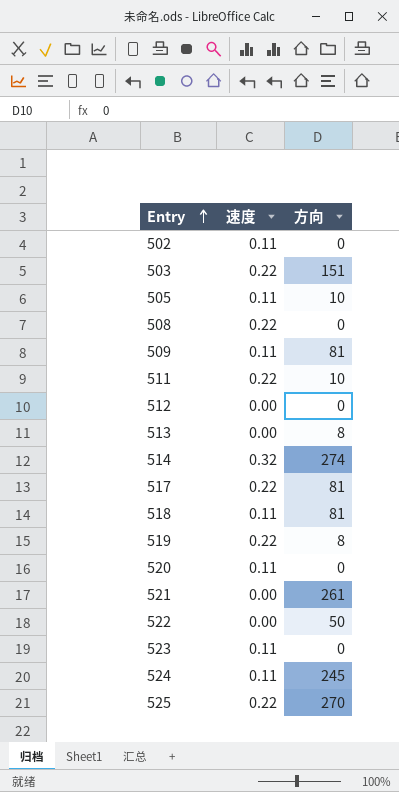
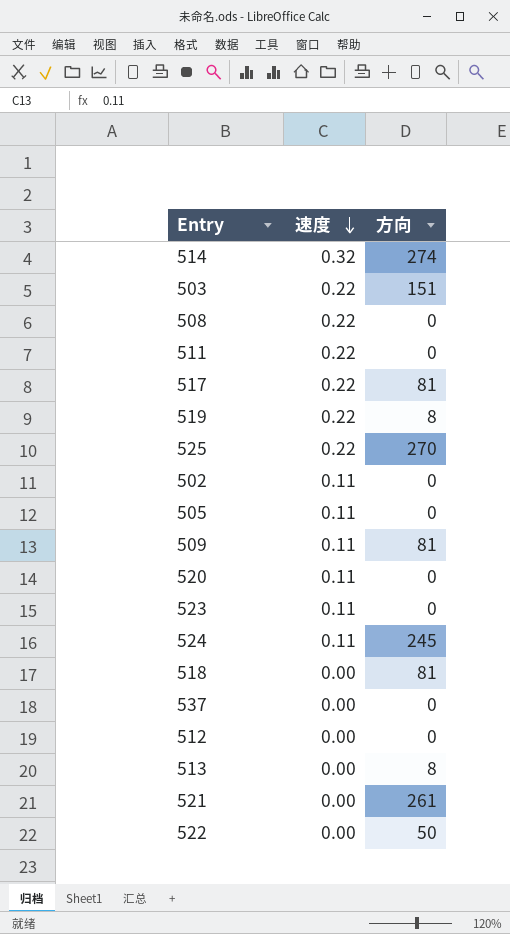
row order: Entry ascending -> 速度 descending
511 | 方向: 10 -> 0
505 | 方向: 10 -> 0
518 | 速度: 0.11 -> 0.00
row 537: none -> 0.00 | 0

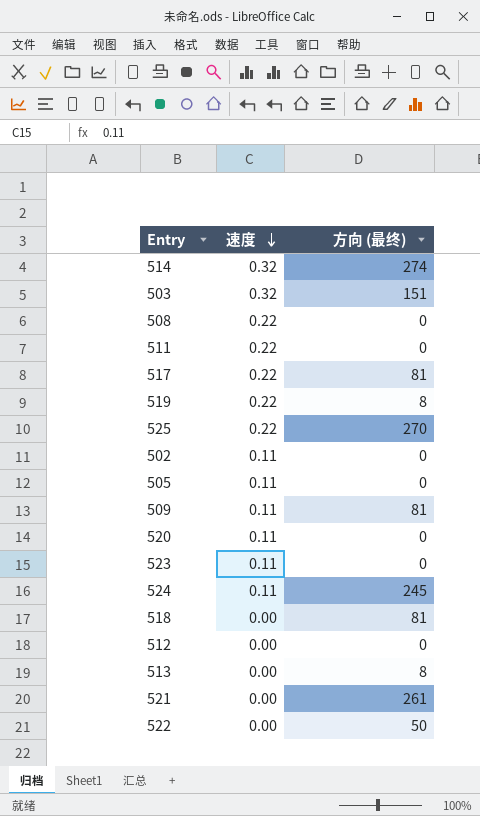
column name: 方向 -> 方向 (最终)
row 537: 0.00 | 0 -> none
503 | 速度: 0.22 -> 0.32

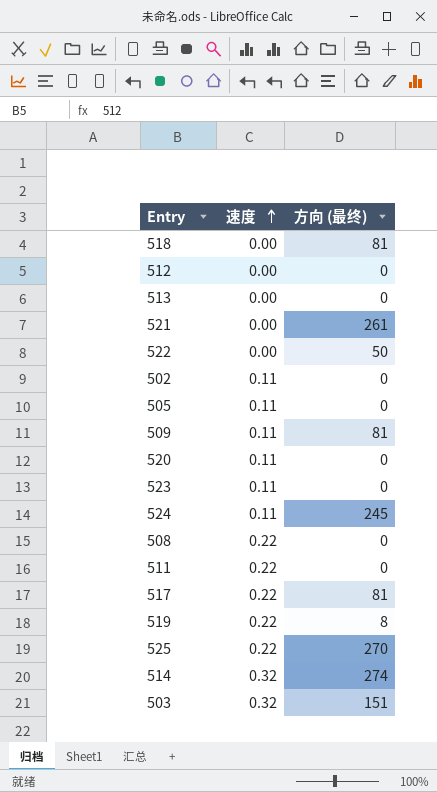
row order: 速度 descending -> 速度 ascending
513 | 方向 (最终): 8 -> 0

